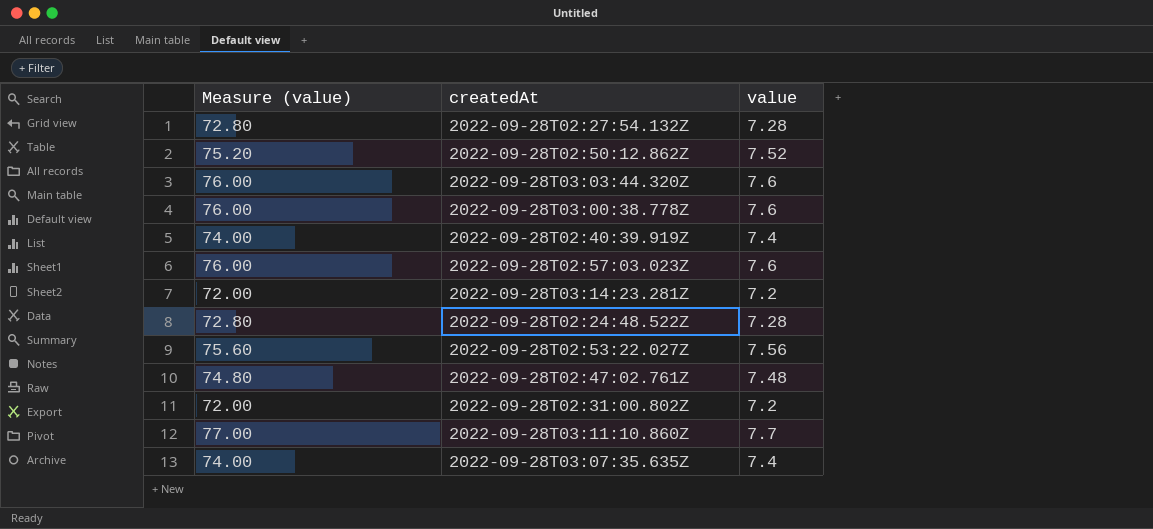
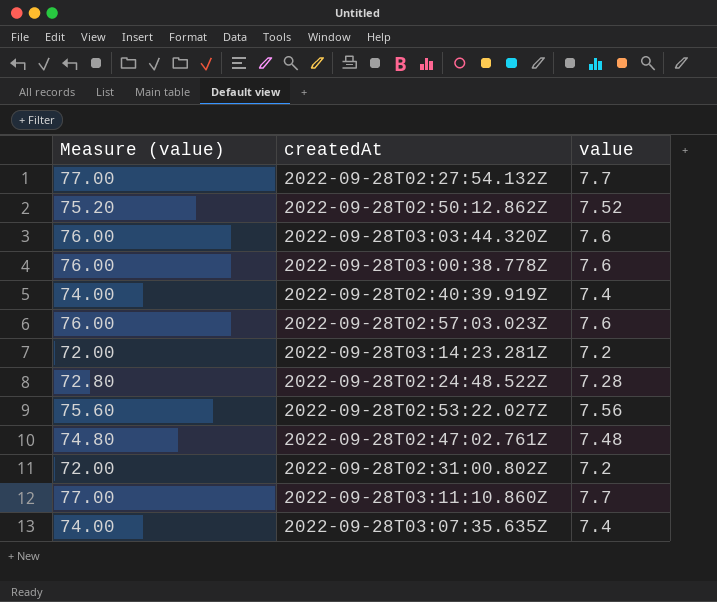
2022-09-28T02:27:54.132Z | Measure (value): 72.80 -> 77.00
2022-09-28T02:27:54.132Z | value: 7.28 -> 7.7

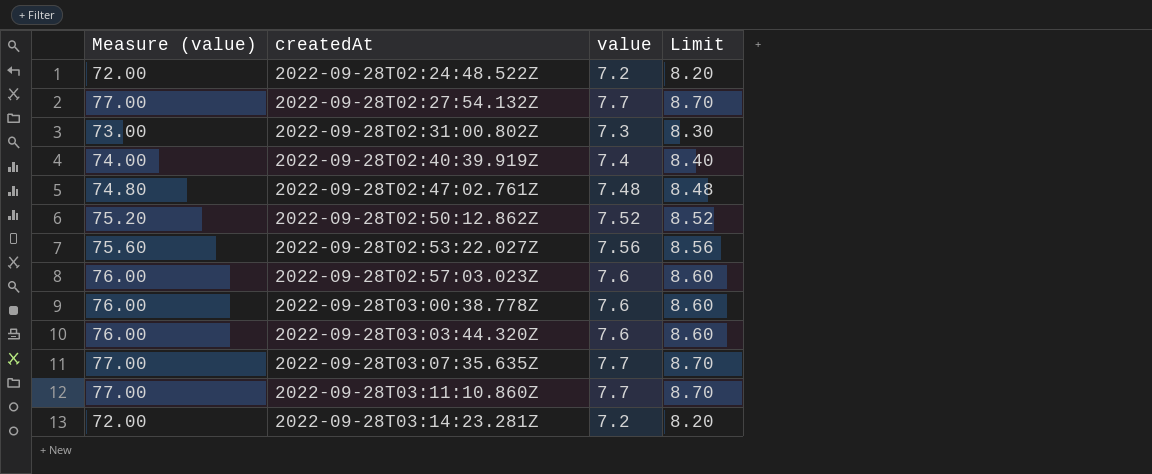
row order: none -> createdAt ascending
column Limit | formula: none -> [value] + 1
2022-09-28T02:24:48.522Z | Measure (value): 72.80 -> 72.00
2022-09-28T02:24:48.522Z | value: 7.28 -> 7.2
2022-09-28T02:31:00.802Z | Measure (value): 72.00 -> 73.00
2022-09-28T02:31:00.802Z | value: 7.2 -> 7.3
2022-09-28T03:07:35.635Z | Measure (value): 74.00 -> 77.00
2022-09-28T03:07:35.635Z | value: 7.4 -> 7.7

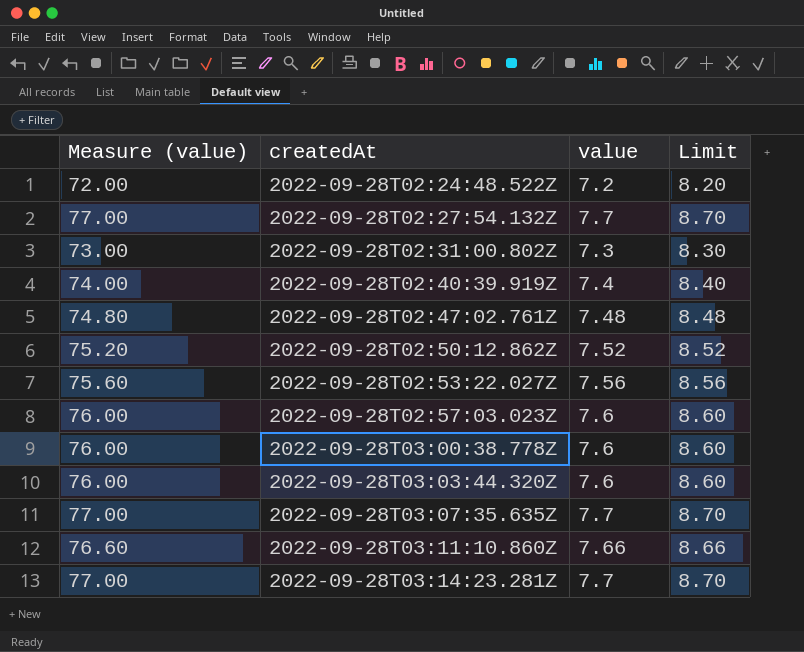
2022-09-28T03:11:10.860Z | Measure (value): 77.00 -> 76.60
2022-09-28T03:11:10.860Z | value: 7.7 -> 7.66
2022-09-28T03:11:10.860Z | Limit: 8.70 -> 8.66
2022-09-28T03:14:23.281Z | Measure (value): 72.00 -> 77.00
2022-09-28T03:14:23.281Z | value: 7.2 -> 7.7
2022-09-28T03:14:23.281Z | Limit: 8.20 -> 8.70

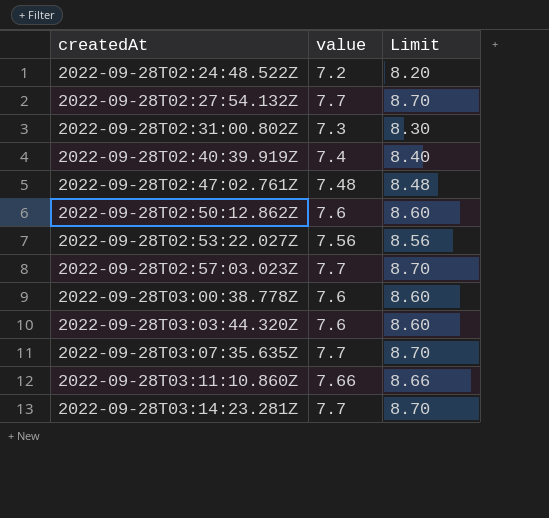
column Measure (value) | formula: [value] * 10 -> none
2022-09-28T02:50:12.862Z | value: 7.52 -> 7.6
2022-09-28T02:50:12.862Z | Limit: 8.52 -> 8.60
2022-09-28T02:57:03.023Z | value: 7.6 -> 7.7
2022-09-28T02:57:03.023Z | Limit: 8.60 -> 8.70

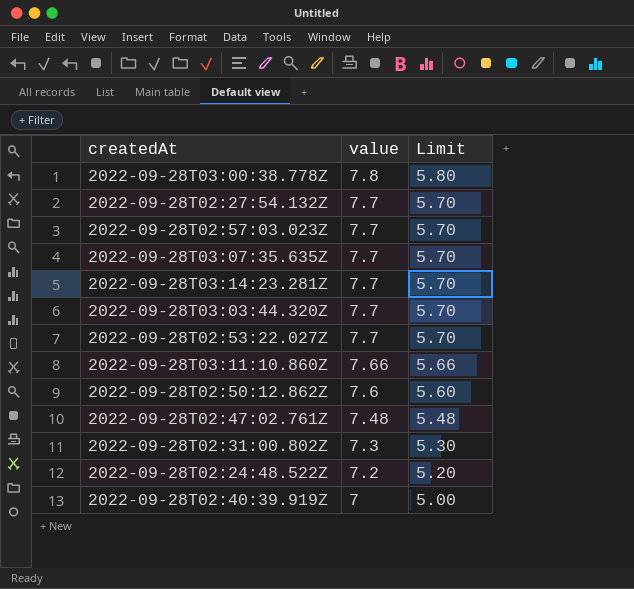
row order: createdAt ascending -> value descending
column Limit | formula: [value] + 1 -> [value] - 2
2022-09-28T03:00:38.778Z | value: 7.6 -> 7.8
2022-09-28T03:03:44.320Z | value: 7.6 -> 7.7
2022-09-28T02:53:22.027Z | value: 7.56 -> 7.7
2022-09-28T02:40:39.919Z | value: 7.4 -> 7

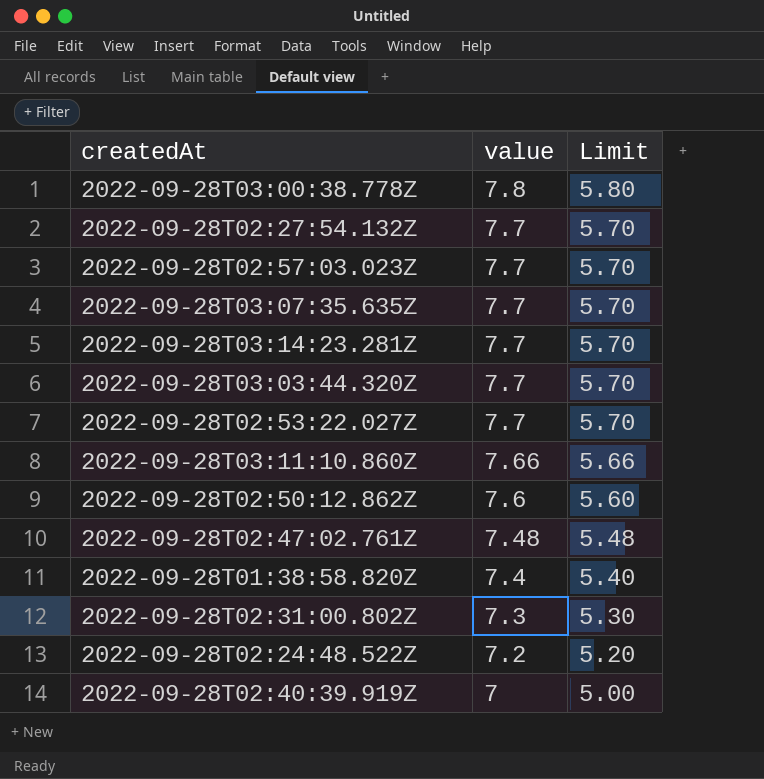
row 2022-09-28T01:38:58.820Z: none -> 7.4 | 5.40

